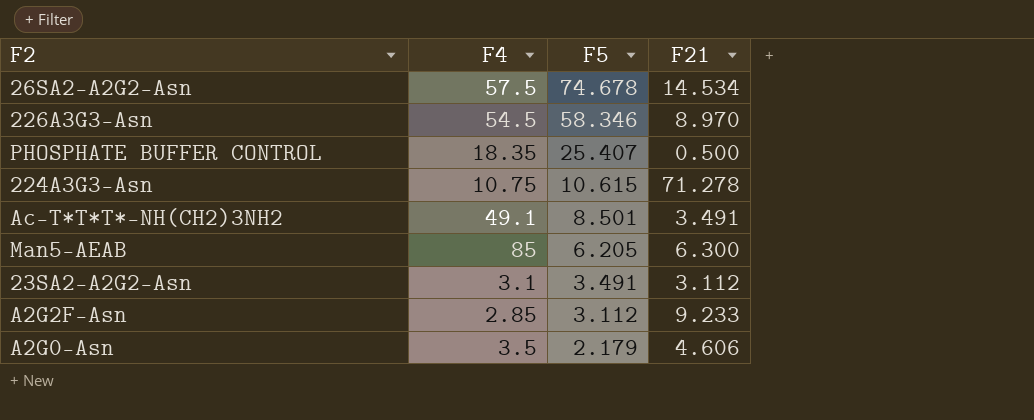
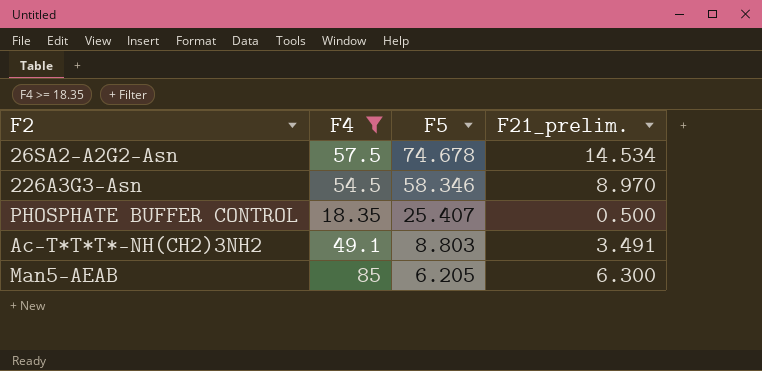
filter: none -> F4 >= 18.35
column name: F21 -> F21_prelim.
Ac-T*T*T*-NH(CH2)3NH2 | F5: 8.501 -> 8.803

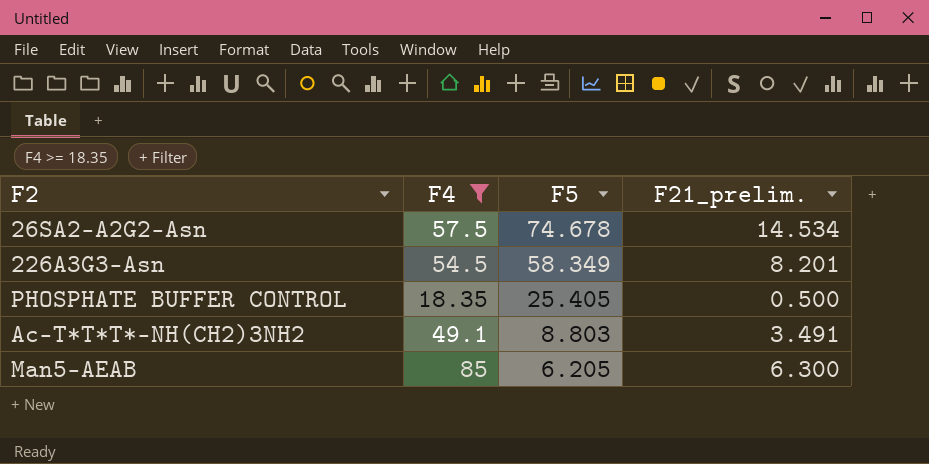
226A3G3-Asn | F5: 58.346 -> 58.349
226A3G3-Asn | F21_prelim.: 8.970 -> 8.201
PHOSPHATE BUFFER CONTROL | F5: 25.407 -> 25.405

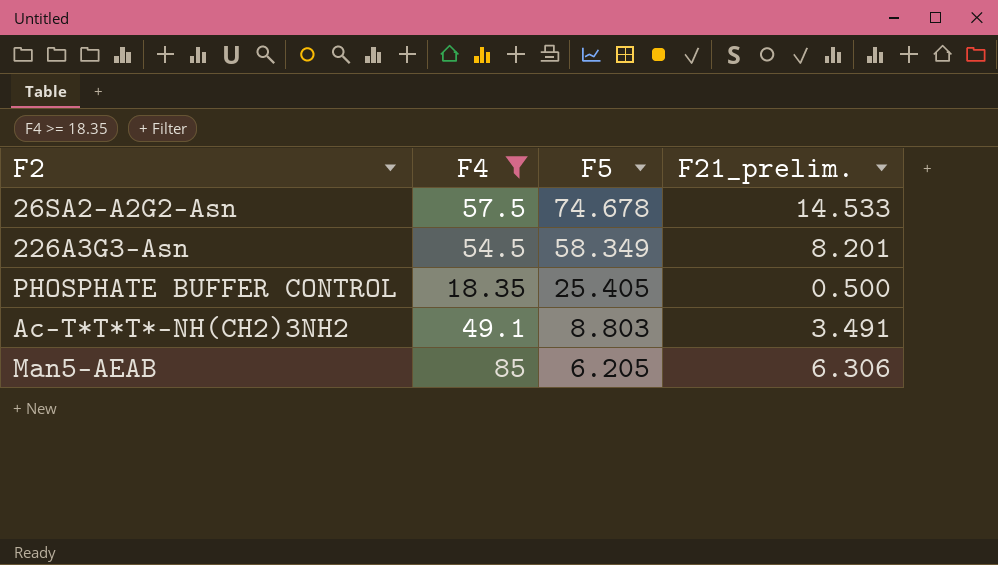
26SA2-A2G2-Asn | F21_prelim.: 14.534 -> 14.533
Man5-AEAB | F21_prelim.: 6.300 -> 6.306

